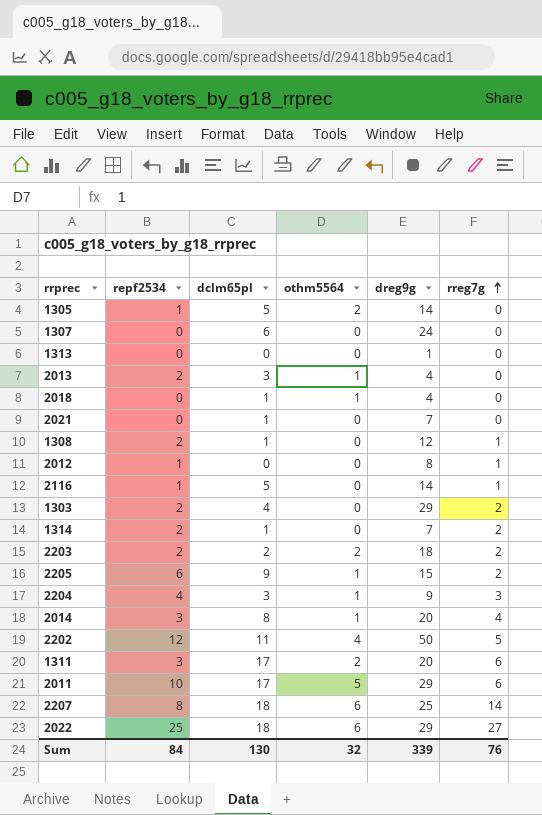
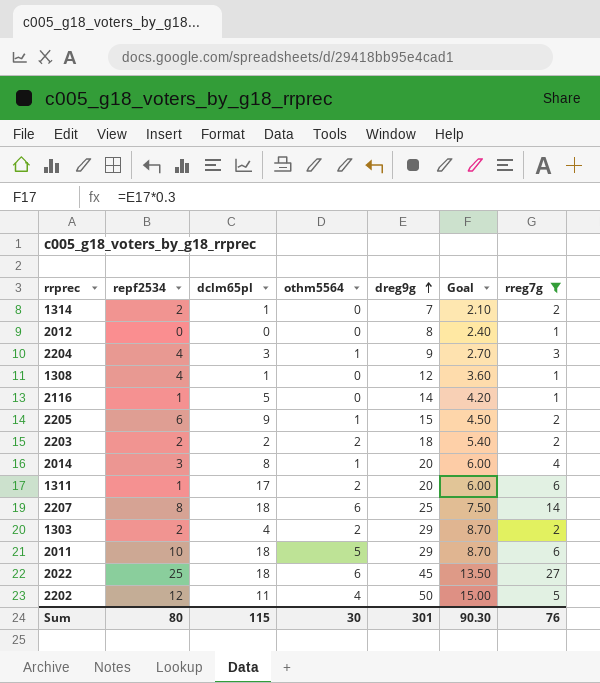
filter: none -> rreg7g != 0
row order: rreg7g ascending -> dreg9g ascending
column Goal | formula: none -> [dreg9g] * 0.3
2012 | repf2534: 1 -> 0
1308 | repf2534: 2 -> 4
1311 | repf2534: 3 -> 1
1303 | othm5564: 0 -> 2
2011 | dclm65pl: 17 -> 18
2022 | dreg9g: 29 -> 45
Sum | repf2534: 84 -> 80
Sum | dclm65pl: 130 -> 115
Sum | othm5564: 32 -> 30
Sum | dreg9g: 339 -> 301

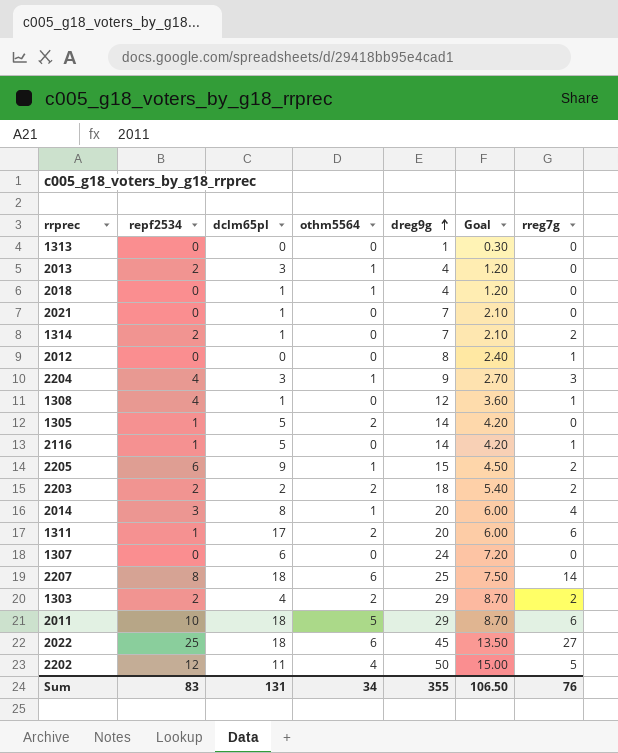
filter: rreg7g != 0 -> none
Sum | repf2534: 80 -> 83
Sum | dclm65pl: 115 -> 131
Sum | othm5564: 30 -> 34
Sum | dreg9g: 301 -> 355
Sum | Goal: 90.30 -> 106.50

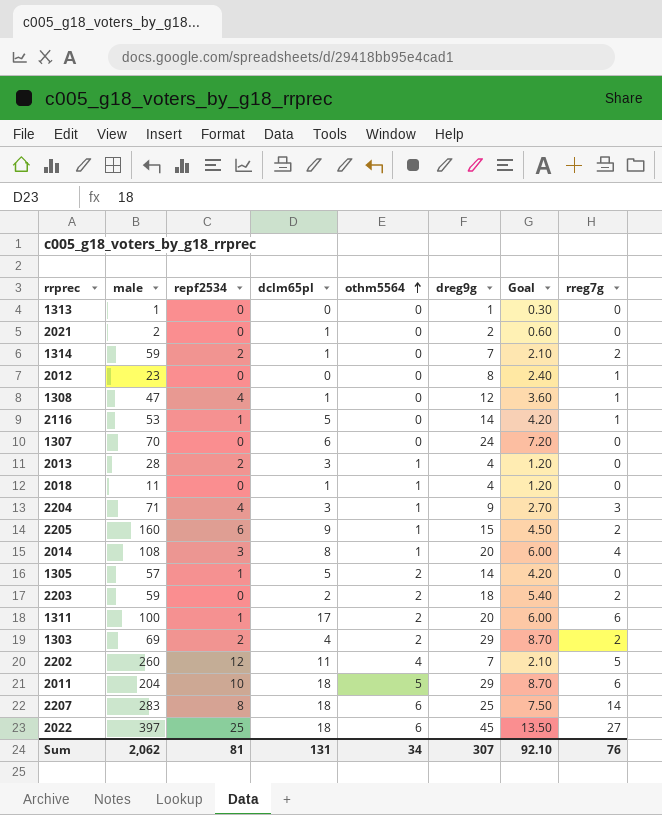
row order: dreg9g ascending -> othm5564 ascending
column male | position: none -> 2
2021 | dreg9g: 7 -> 2
2021 | Goal: 2.10 -> 0.60
2203 | repf2534: 2 -> 0
2202 | dreg9g: 50 -> 7
2202 | Goal: 15.00 -> 2.10
Sum | repf2534: 83 -> 81
Sum | dreg9g: 355 -> 307
Sum | Goal: 106.50 -> 92.10

